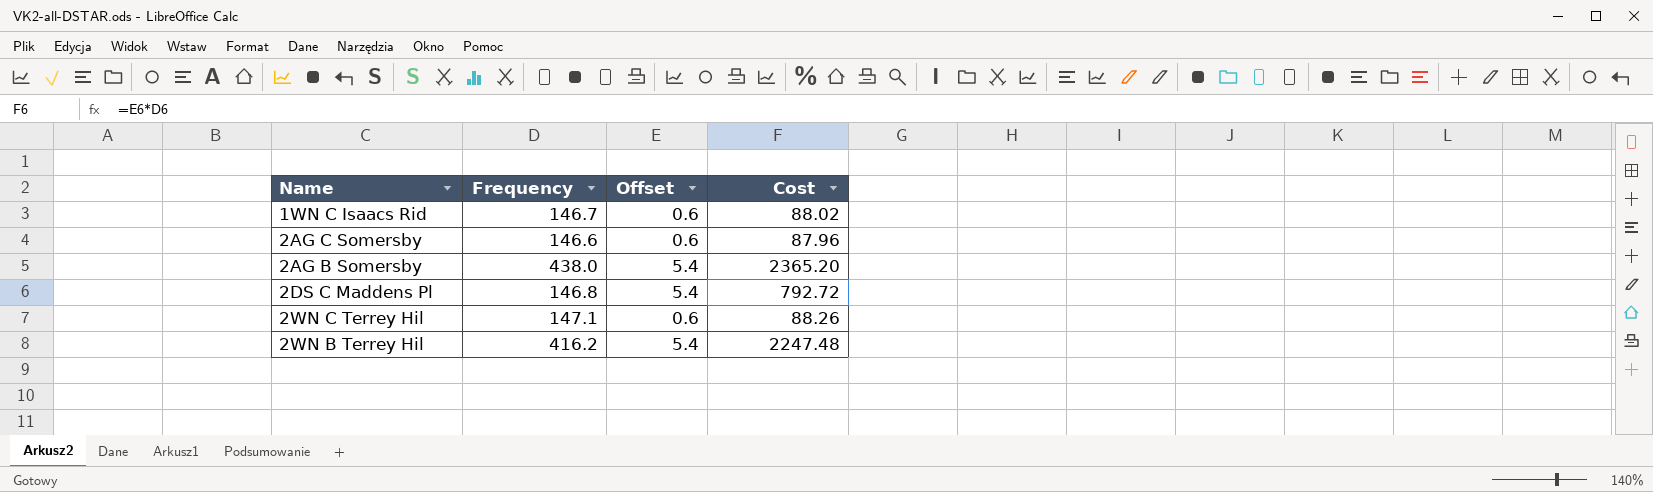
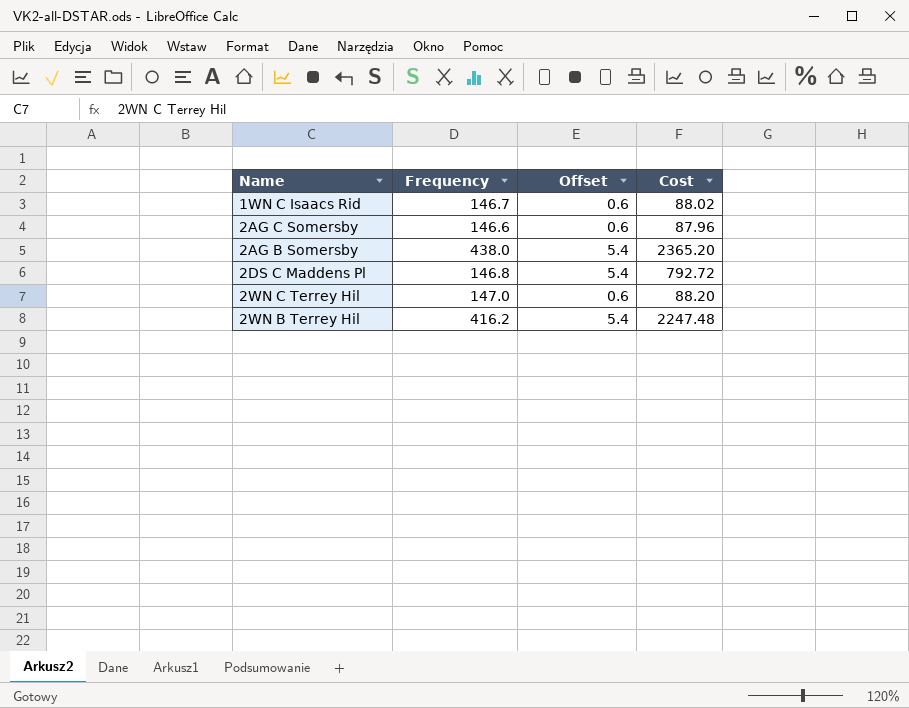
2WN C Terrey Hil | Frequency: 147.1 -> 147.0
2WN C Terrey Hil | Cost: 88.26 -> 88.20

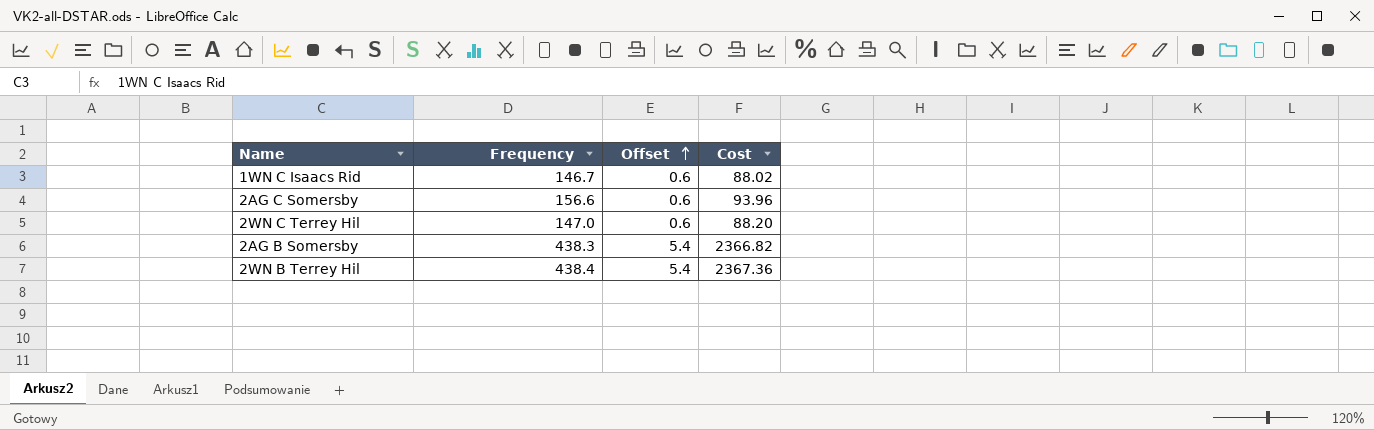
row order: none -> Offset ascending
row 2DS C Maddens Pl: 146.8 | 5.4 | 792.72 -> none
2AG C Somersby | Frequency: 146.6 -> 156.6
2AG C Somersby | Cost: 87.96 -> 93.96
2AG B Somersby | Frequency: 438.0 -> 438.3
2AG B Somersby | Cost: 2365.20 -> 2366.82
2WN B Terrey Hil | Frequency: 416.2 -> 438.4
2WN B Terrey Hil | Cost: 2247.48 -> 2367.36

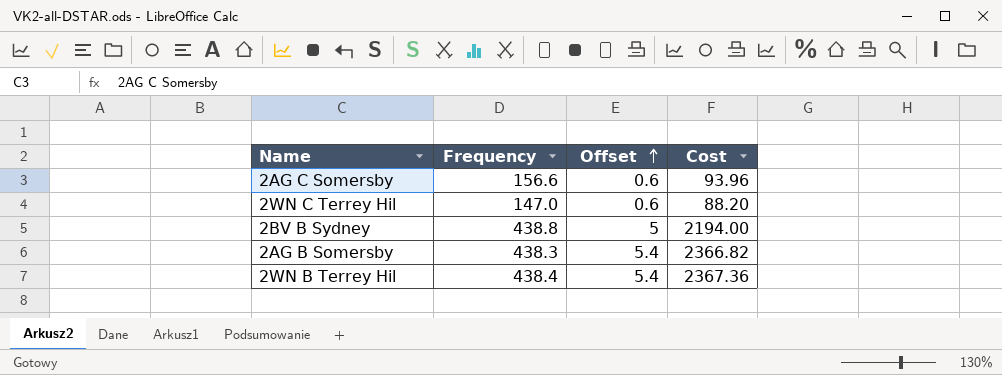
row 1WN C Isaacs Rid: 146.7 | 0.6 | 88.02 -> none
row 2BV B Sydney: none -> 438.8 | 5 | 2194.00

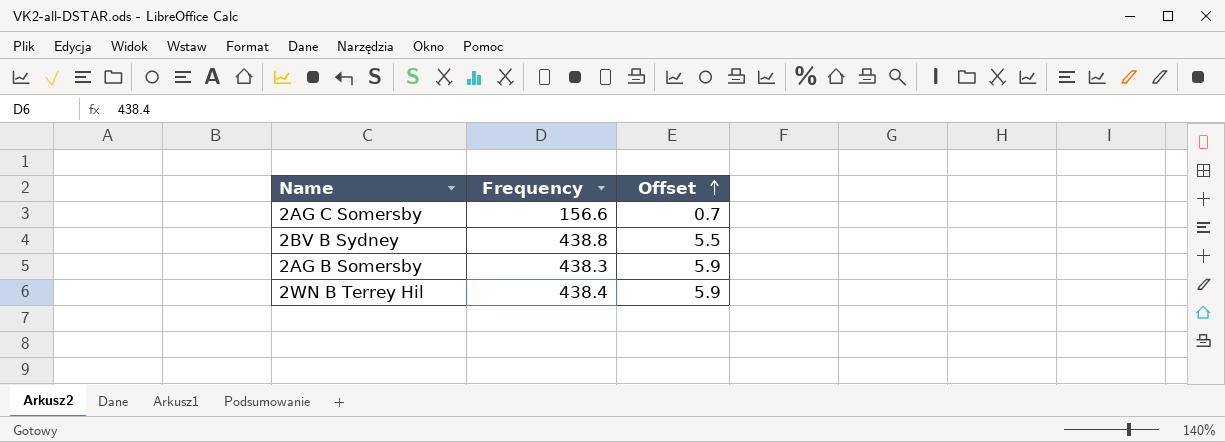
column Cost | formula: [Frequency] * [Offset] -> none
row 2WN C Terrey Hil: 147.0 | 0.6 | 88.20 -> none
2AG C Somersby | Offset: 0.6 -> 0.7
2BV B Sydney | Offset: 5 -> 5.5
2AG B Somersby | Offset: 5.4 -> 5.9
2WN B Terrey Hil | Offset: 5.4 -> 5.9

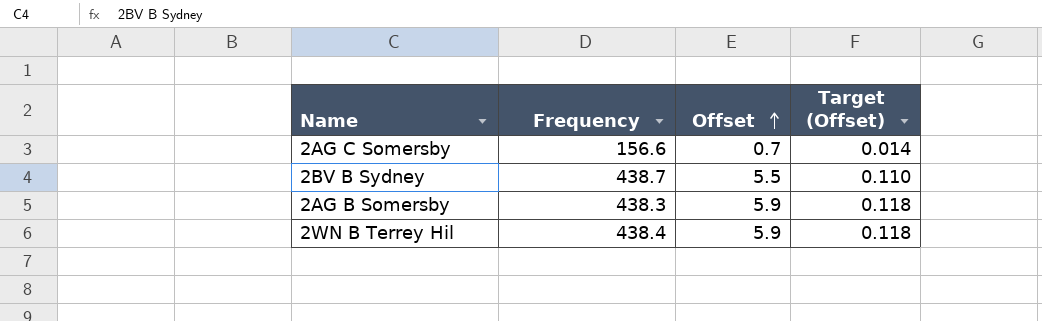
column Target (Offset) | formula: none -> [Offset] * 0.02
2BV B Sydney | Frequency: 438.8 -> 438.7

